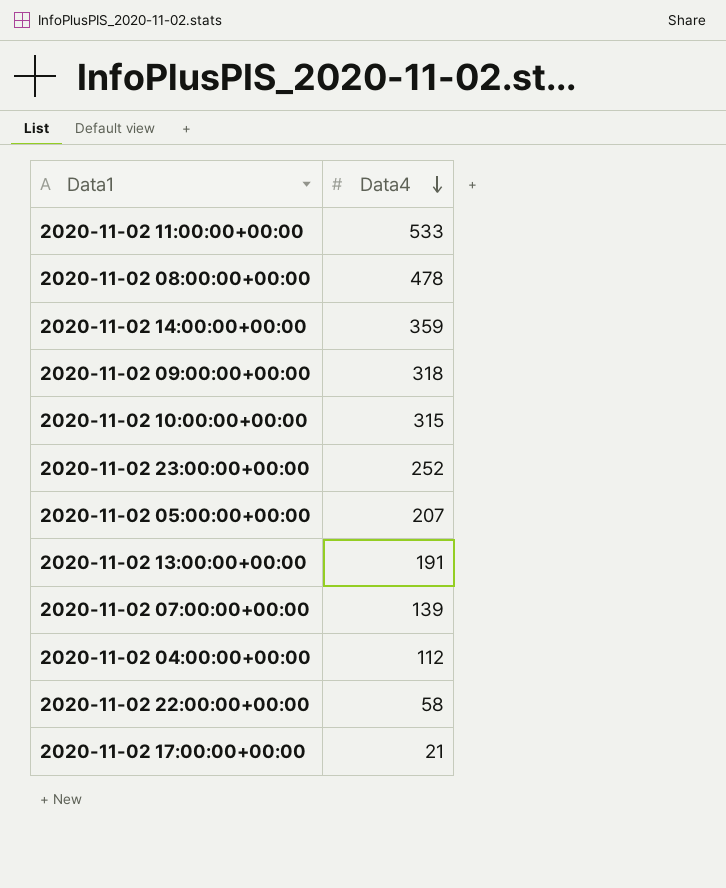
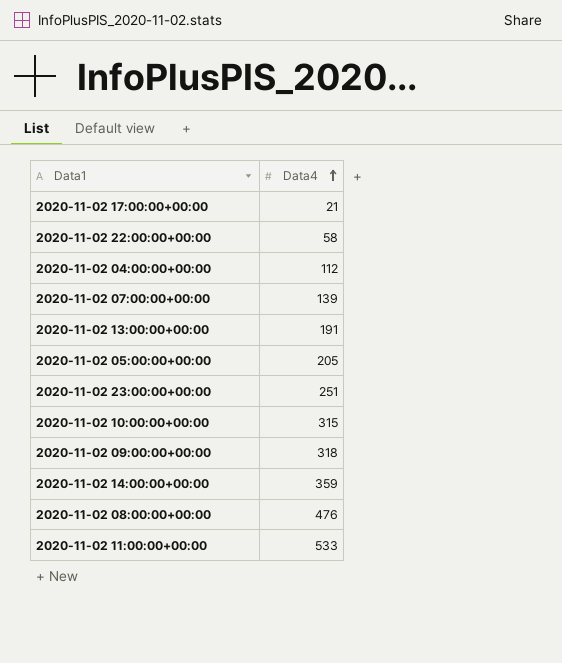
row order: Data4 descending -> Data4 ascending
2020-11-02 05:00:00+00:00 | Data4: 207 -> 205
2020-11-02 23:00:00+00:00 | Data4: 252 -> 251
2020-11-02 08:00:00+00:00 | Data4: 478 -> 476

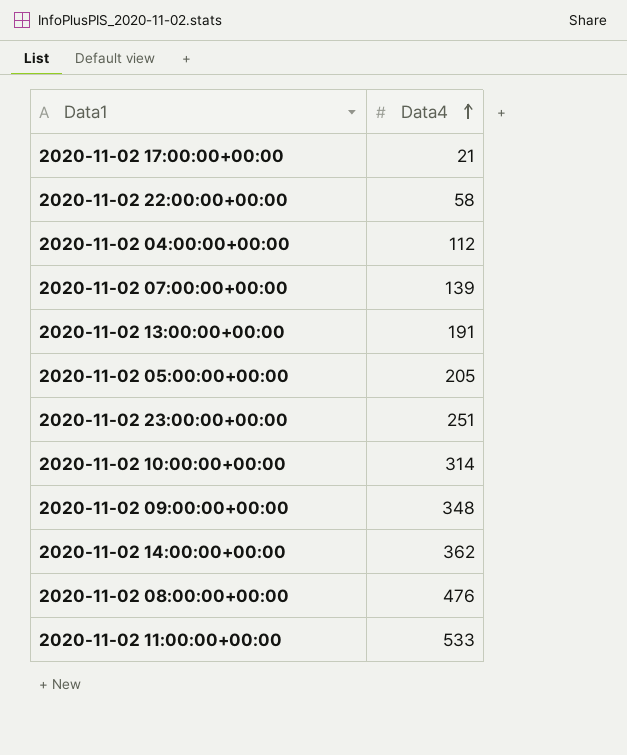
2020-11-02 10:00:00+00:00 | Data4: 315 -> 314
2020-11-02 09:00:00+00:00 | Data4: 318 -> 348
2020-11-02 14:00:00+00:00 | Data4: 359 -> 362

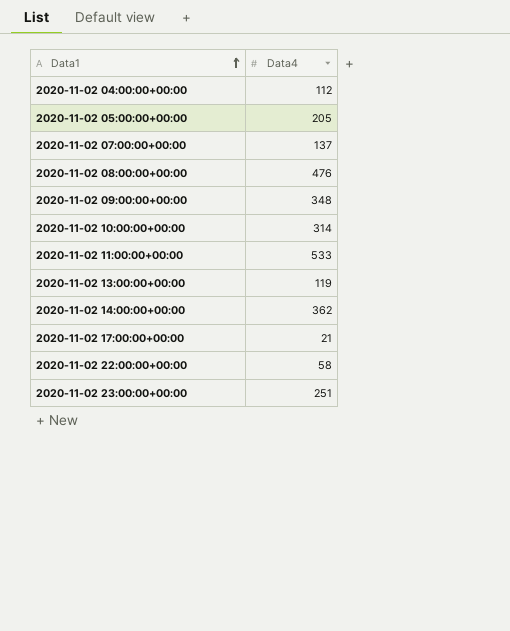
row order: Data4 ascending -> Data1 ascending
2020-11-02 07:00:00+00:00 | Data4: 139 -> 137
2020-11-02 13:00:00+00:00 | Data4: 191 -> 119

